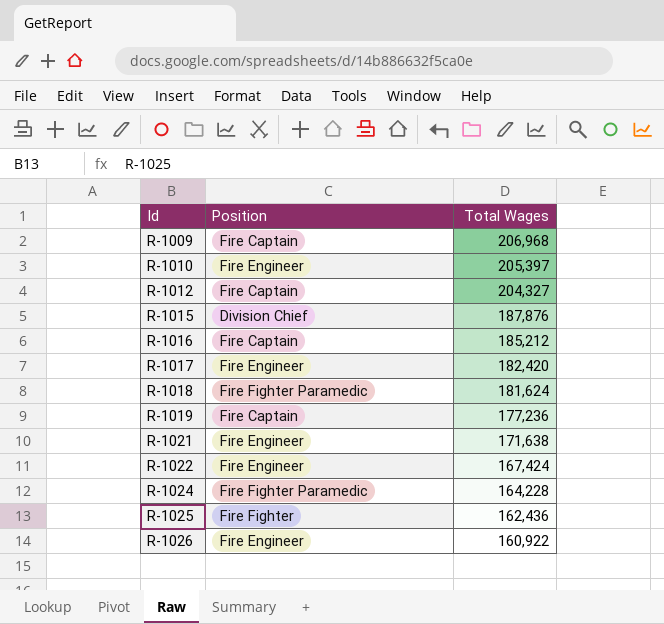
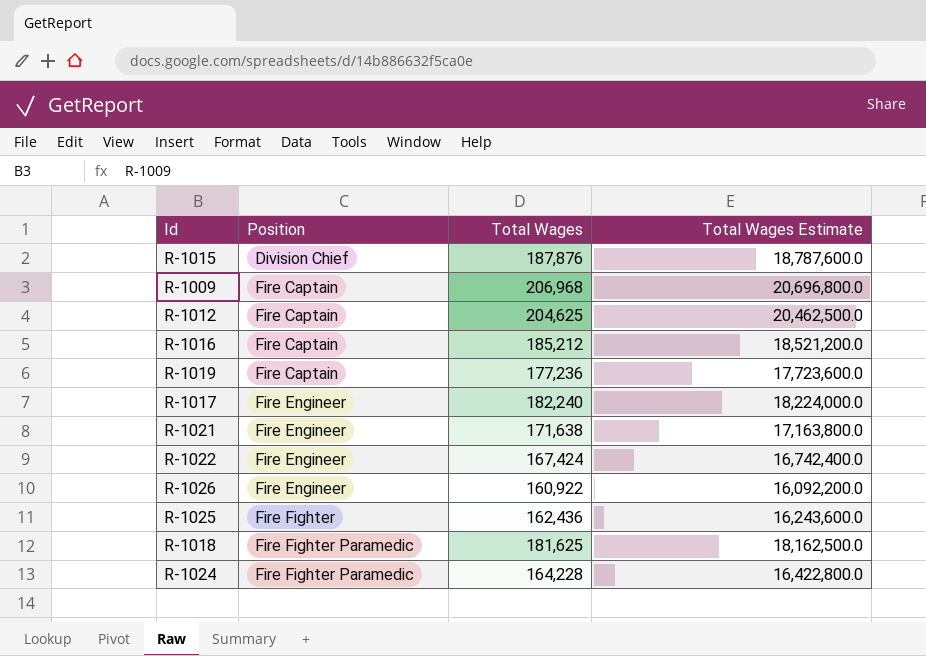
row order: Id ascending -> Position ascending
column Total Wages Estimate | formula: none -> [Total Wages] * 100
row R-1010: Fire Engineer | 205,397 -> none
R-1012 | Total Wages: 204,327 -> 204,625
R-1017 | Total Wages: 182,420 -> 182,240
R-1018 | Total Wages: 181,624 -> 181,625

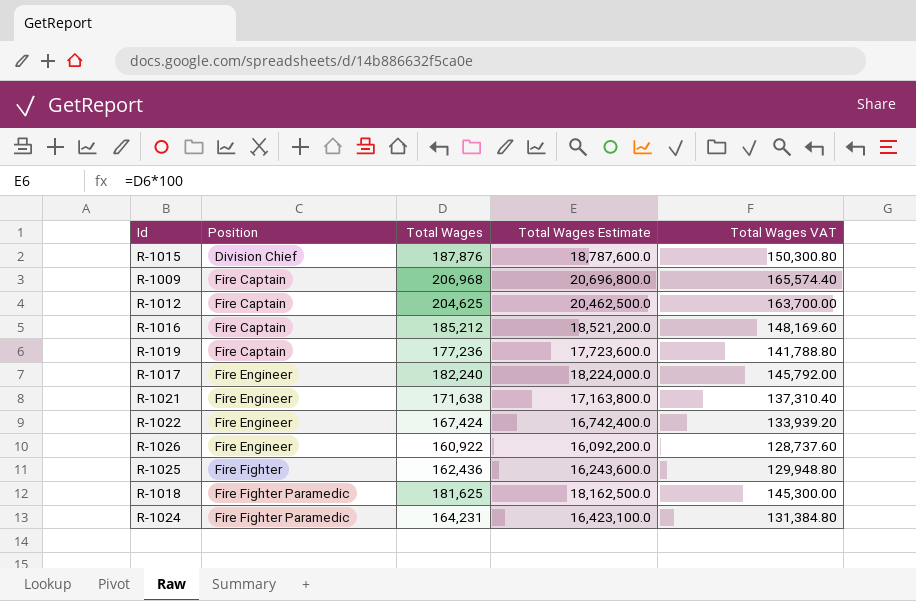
column Total Wages VAT | formula: none -> [Total Wages] * 0.8
R-1024 | Total Wages: 164,228 -> 164,231
R-1024 | Total Wages Estimate: 16,422,800.0 -> 16,423,100.0

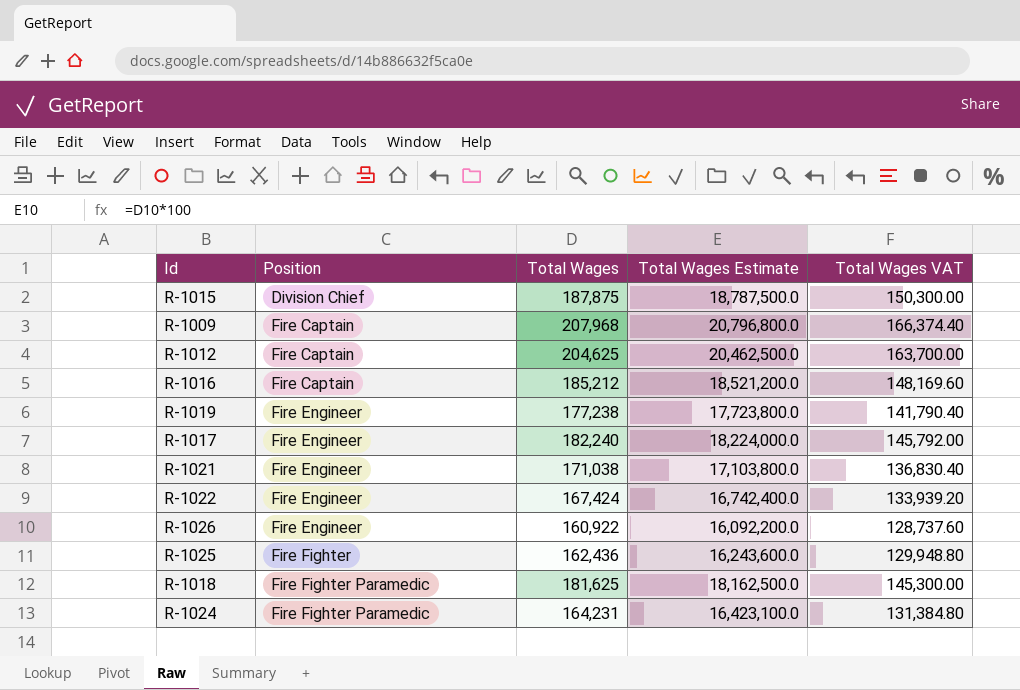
R-1015 | Total Wages: 187,876 -> 187,875
R-1015 | Total Wages Estimate: 18,787,600.0 -> 18,787,500.0
R-1015 | Total Wages VAT: 150,300.80 -> 150,300.00
R-1009 | Total Wages: 206,968 -> 207,968
R-1009 | Total Wages Estimate: 20,696,800.0 -> 20,796,800.0
R-1009 | Total Wages VAT: 165,574.40 -> 166,374.40
R-1019 | Position: Fire Captain -> Fire Engineer
R-1019 | Total Wages: 177,236 -> 177,238
R-1019 | Total Wages Estimate: 17,723,600.0 -> 17,723,800.0
R-1019 | Total Wages VAT: 141,788.80 -> 141,790.40
R-1021 | Total Wages: 171,638 -> 171,038
R-1021 | Total Wages Estimate: 17,163,800.0 -> 17,103,800.0
R-1021 | Total Wages VAT: 137,310.40 -> 136,830.40

